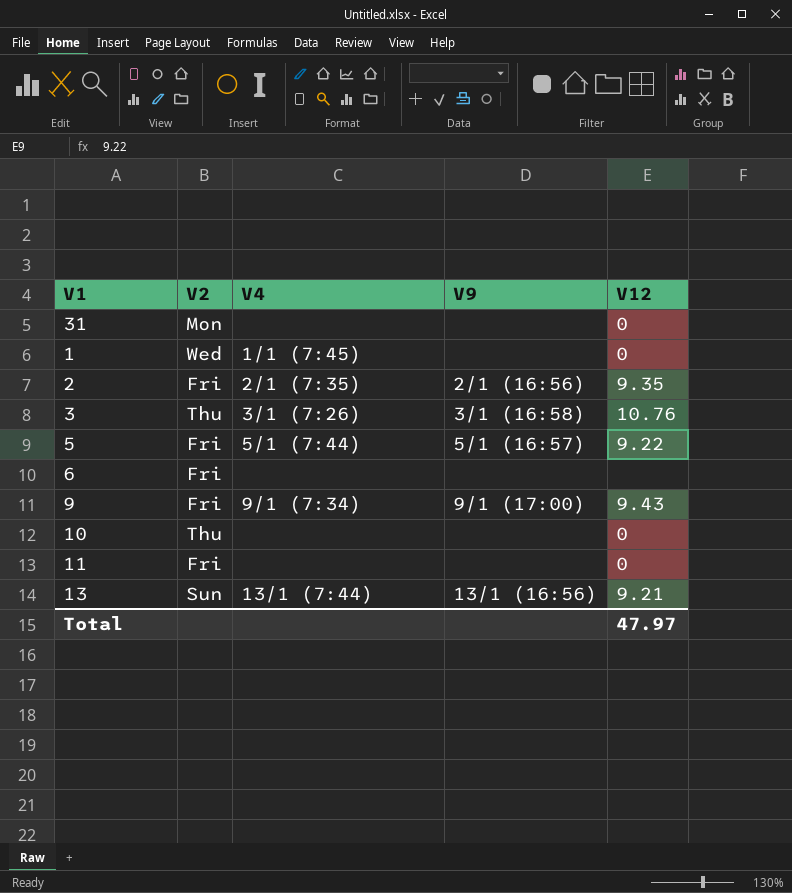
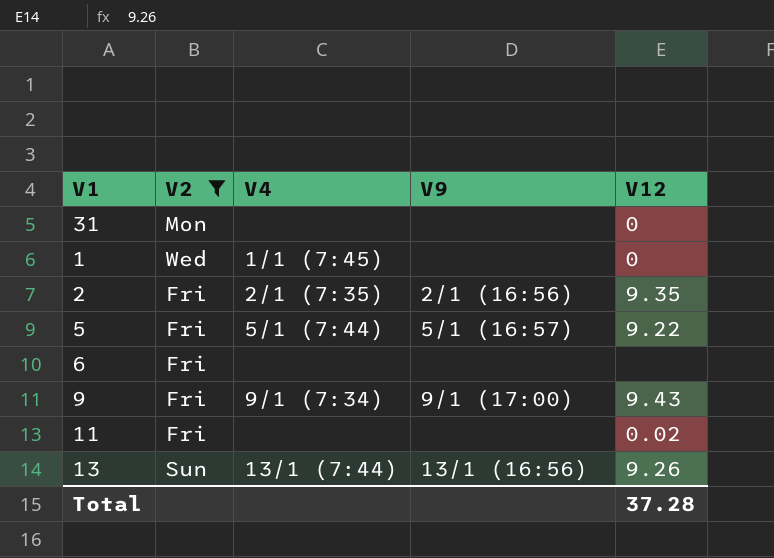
filter: none -> V2 != Thu
11 | V12: 0 -> 0.02
13 | V12: 9.21 -> 9.26
Total | V12: 47.97 -> 37.28

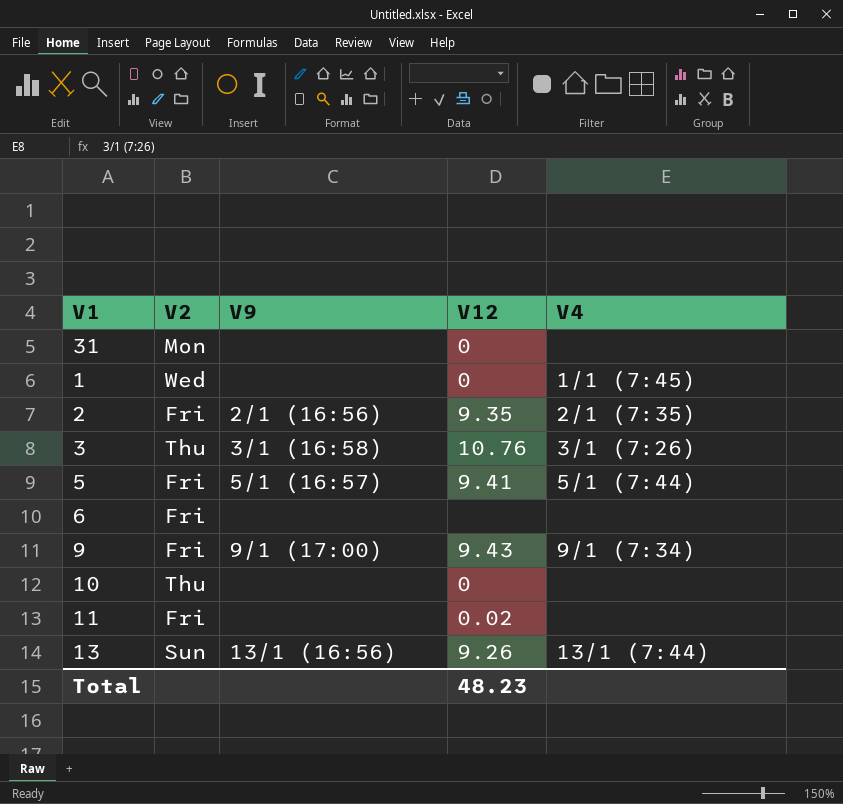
filter: V2 != Thu -> none
column V4 | position: 3 -> 5
5 | V12: 9.22 -> 9.41
Total | V12: 37.28 -> 48.23

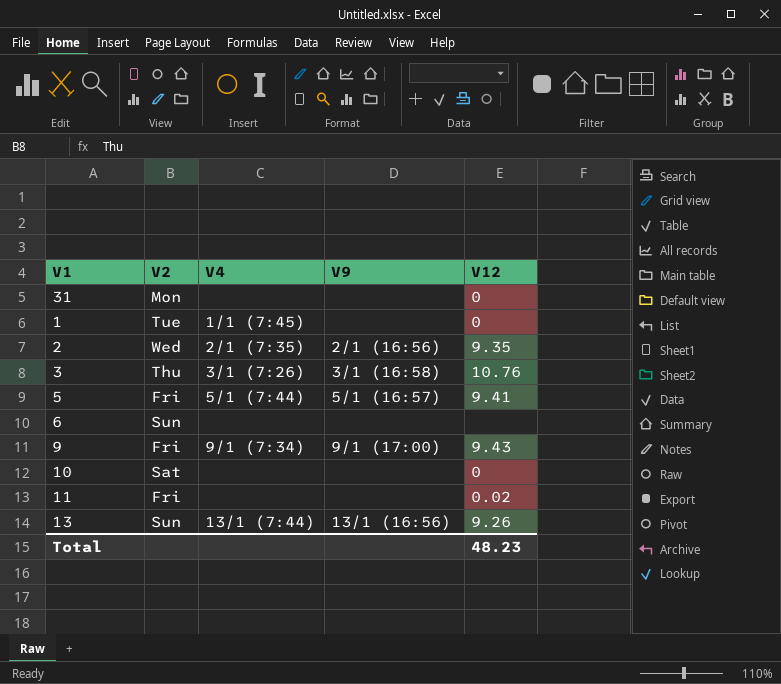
column V4 | position: 5 -> 3
1 | V2: Wed -> Tue
2 | V2: Fri -> Wed
6 | V2: Fri -> Sun
10 | V2: Thu -> Sat

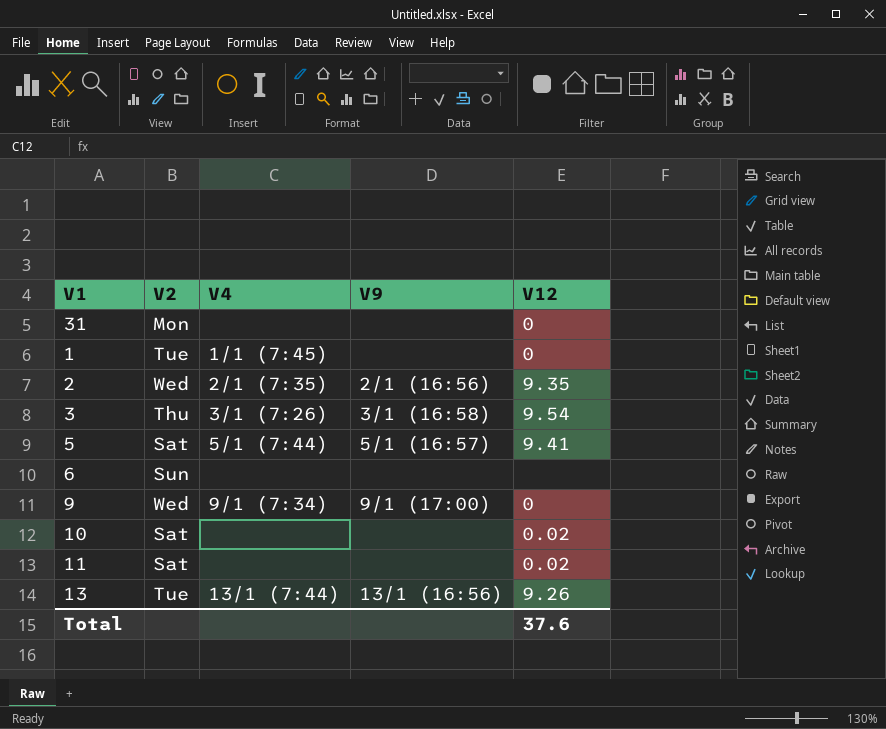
3 | V12: 10.76 -> 9.54
5 | V2: Fri -> Sat
9 | V2: Fri -> Wed
9 | V12: 9.43 -> 0
10 | V12: 0 -> 0.02
11 | V2: Fri -> Sat
13 | V2: Sun -> Tue
Total | V12: 48.23 -> 37.6

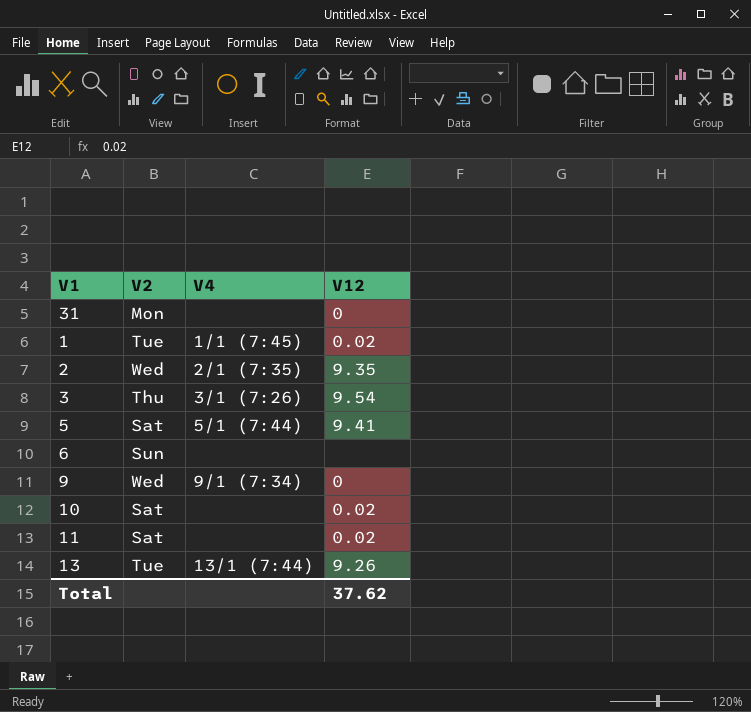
column V9 | position: 4 -> none
1 | V12: 0 -> 0.02
Total | V12: 37.6 -> 37.62

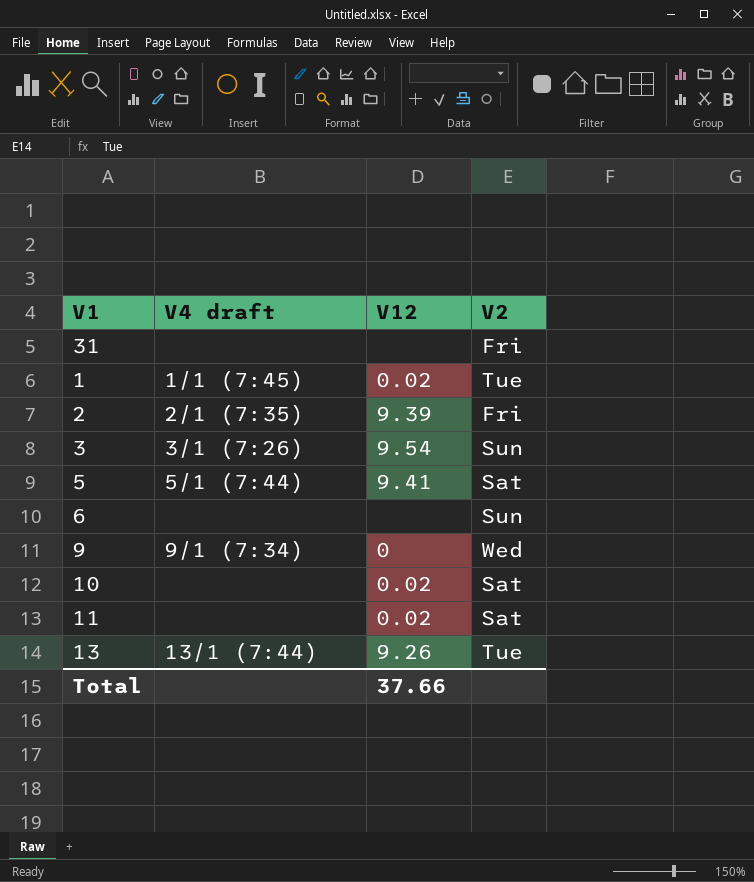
column name: V4 -> V4 draft
column V2 | position: 2 -> 4
31 | V12: 0 -> none
31 | V2: Mon -> Fri
2 | V12: 9.35 -> 9.39
2 | V2: Wed -> Fri
3 | V2: Thu -> Sun
Total | V12: 37.62 -> 37.66

